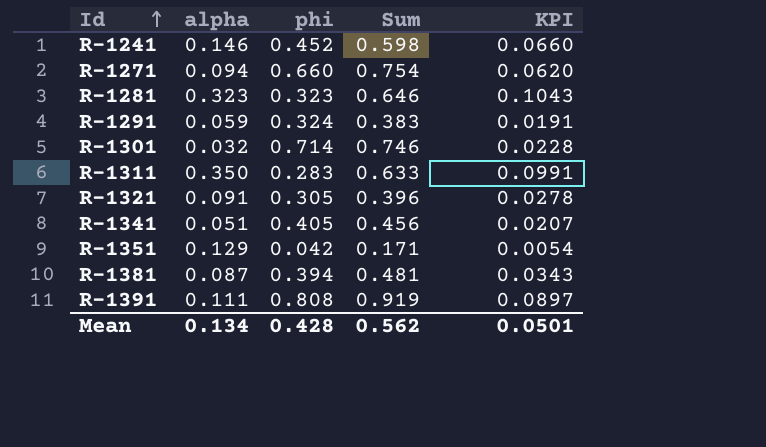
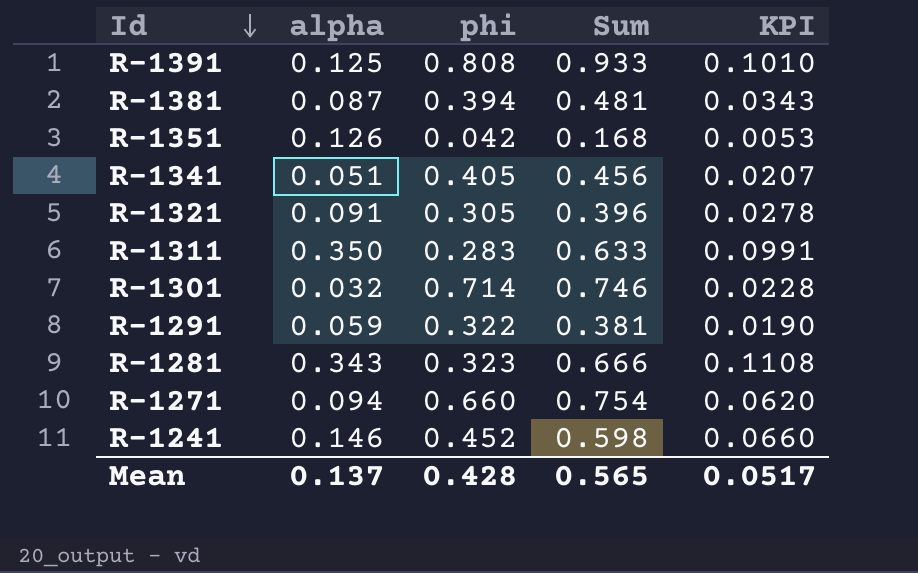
row order: Id ascending -> Id descending
R-1391 | alpha: 0.111 -> 0.125
R-1391 | Sum: 0.919 -> 0.933
R-1391 | KPI: 0.0897 -> 0.1010
R-1351 | alpha: 0.129 -> 0.126
R-1351 | Sum: 0.171 -> 0.168
R-1351 | KPI: 0.0054 -> 0.0053
R-1291 | phi: 0.324 -> 0.322
R-1291 | Sum: 0.383 -> 0.381
R-1291 | KPI: 0.0191 -> 0.0190
R-1281 | alpha: 0.323 -> 0.343
R-1281 | Sum: 0.646 -> 0.666
R-1281 | KPI: 0.1043 -> 0.1108
Mean | alpha: 0.134 -> 0.137
Mean | Sum: 0.562 -> 0.565
Mean | KPI: 0.0501 -> 0.0517

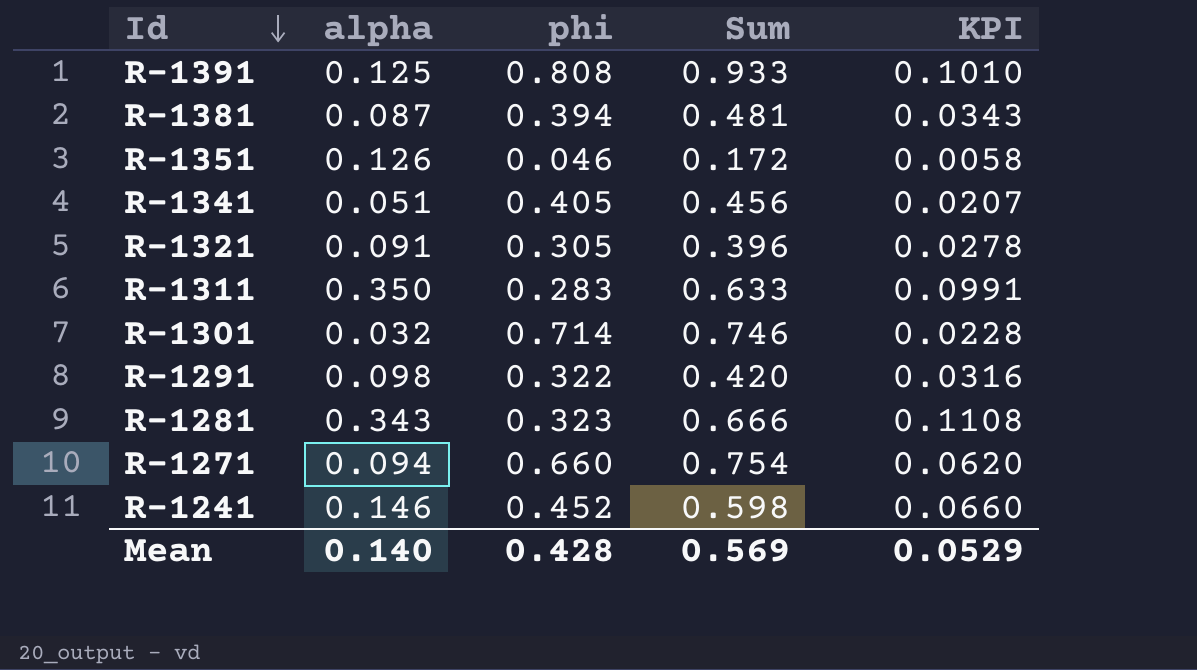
R-1351 | phi: 0.042 -> 0.046
R-1351 | Sum: 0.168 -> 0.172
R-1351 | KPI: 0.0053 -> 0.0058
R-1291 | alpha: 0.059 -> 0.098
R-1291 | Sum: 0.381 -> 0.420
R-1291 | KPI: 0.0190 -> 0.0316
Mean | alpha: 0.137 -> 0.140
Mean | Sum: 0.565 -> 0.569
Mean | KPI: 0.0517 -> 0.0529

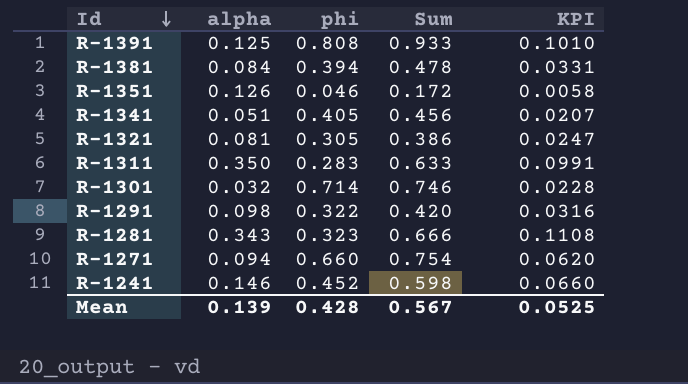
R-1381 | alpha: 0.087 -> 0.084
R-1381 | Sum: 0.481 -> 0.478
R-1381 | KPI: 0.0343 -> 0.0331
R-1321 | alpha: 0.091 -> 0.081
R-1321 | Sum: 0.396 -> 0.386
R-1321 | KPI: 0.0278 -> 0.0247
Mean | alpha: 0.140 -> 0.139
Mean | Sum: 0.569 -> 0.567
Mean | KPI: 0.0529 -> 0.0525

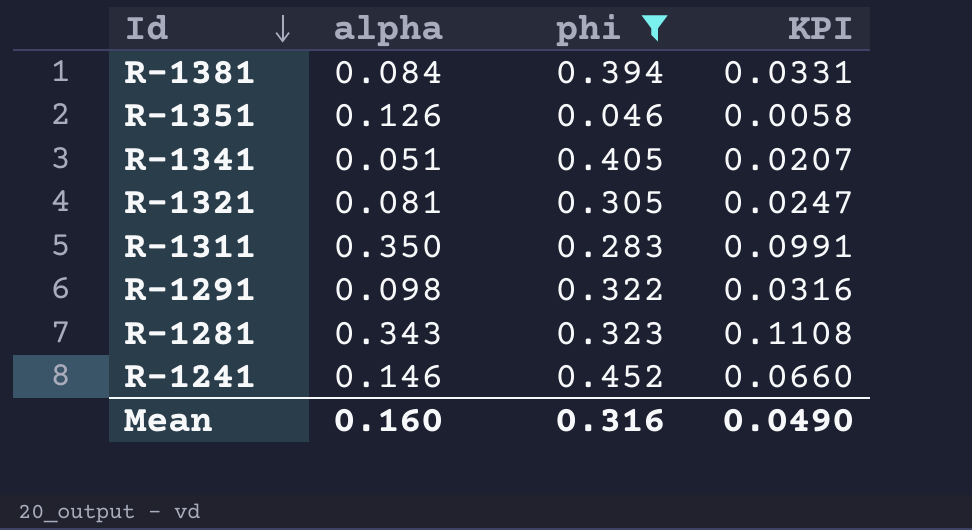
filter: none -> phi <= 0.452
column Sum | formula: [alpha] + [phi] -> none
Mean | alpha: 0.139 -> 0.160
Mean | phi: 0.428 -> 0.316
Mean | KPI: 0.0525 -> 0.0490

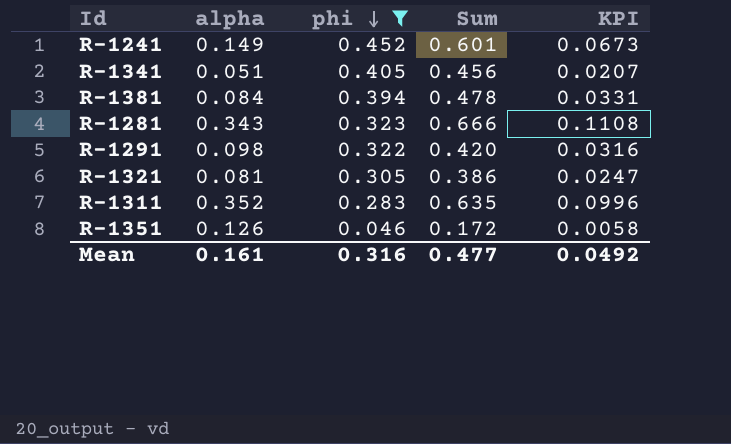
row order: Id descending -> phi descending
column Sum | formula: none -> [alpha] + [phi]
R-1241 | alpha: 0.146 -> 0.149
R-1241 | KPI: 0.0660 -> 0.0673
R-1311 | alpha: 0.350 -> 0.352
R-1311 | KPI: 0.0991 -> 0.0996
Mean | alpha: 0.160 -> 0.161
Mean | KPI: 0.0490 -> 0.0492

